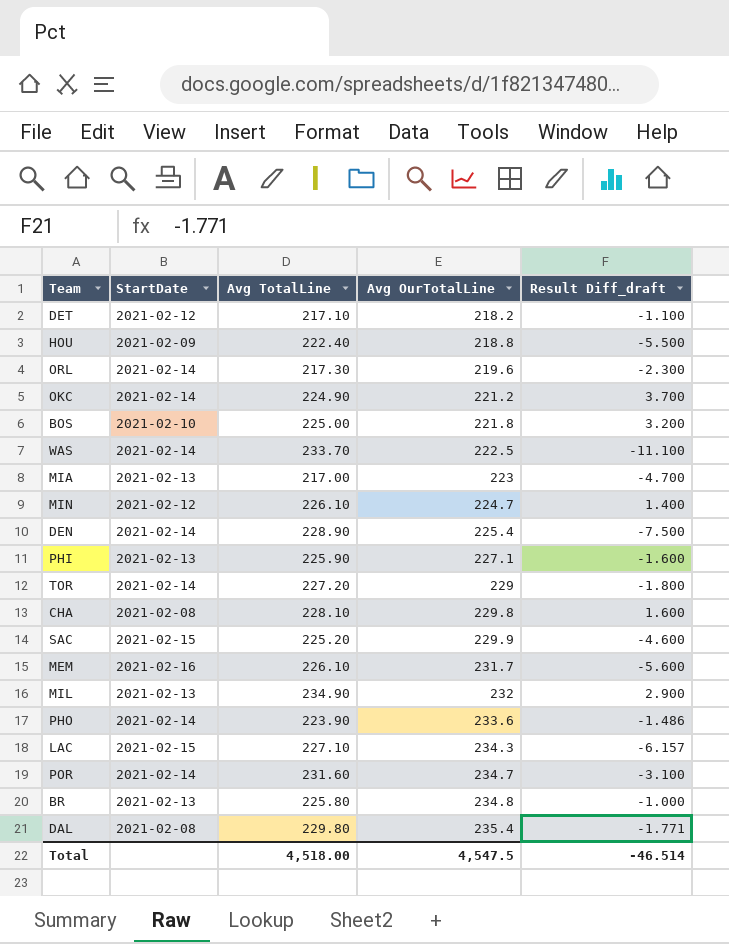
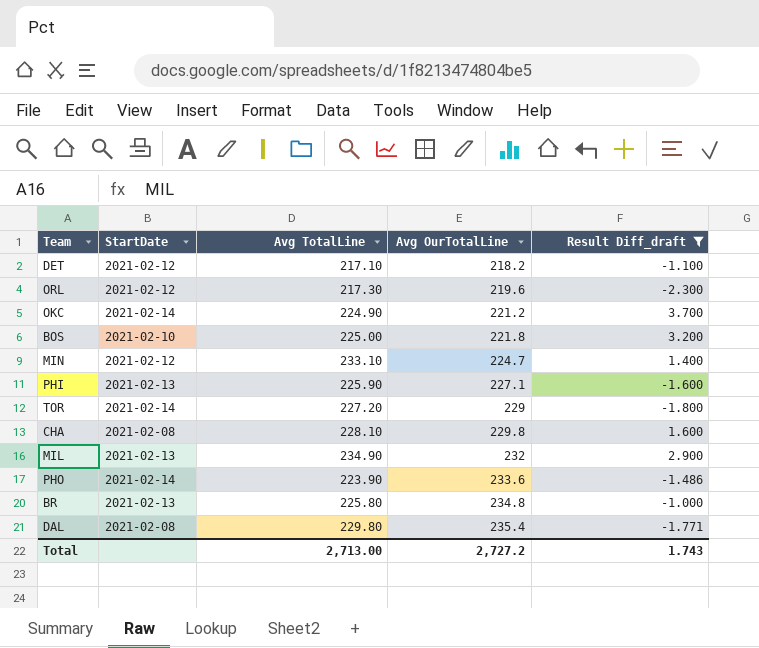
filter: none -> Result Diff_draft >= -2.300
ORL | StartDate: 2021-02-14 -> 2021-02-12
MIN | Avg TotalLine: 226.10 -> 233.10
Total | Avg TotalLine: 4,518.00 -> 2,713.00
Total | Avg OurTotalLine: 4,547.5 -> 2,727.2
Total | Result Diff_draft: -46.514 -> 1.743

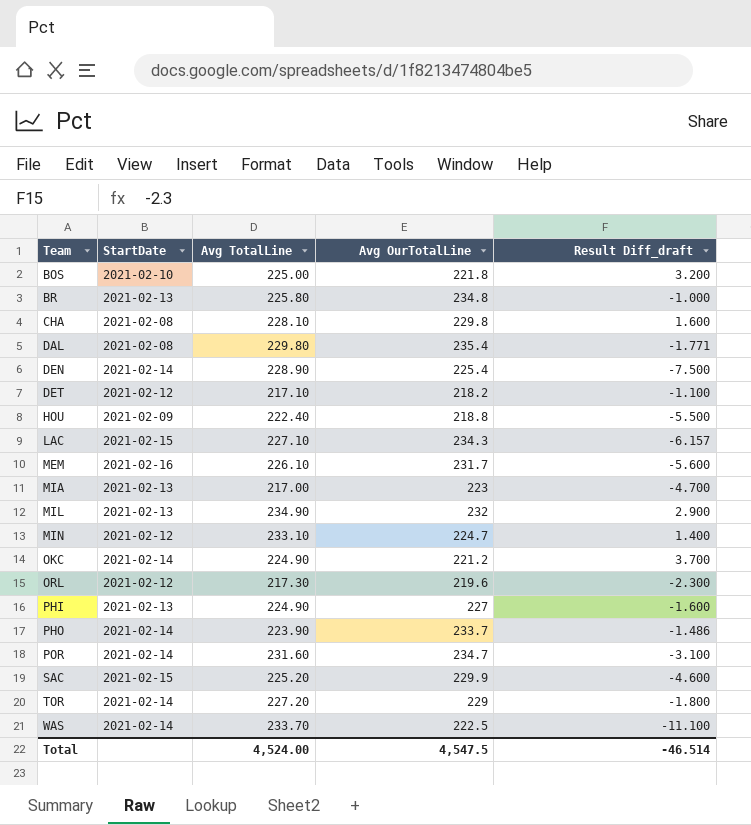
filter: Result Diff_draft >= -2.300 -> none
row order: Avg OurTotalLine ascending -> Team ascending
PHI | Avg TotalLine: 225.90 -> 224.90
PHI | Avg OurTotalLine: 227.1 -> 227
PHO | Avg OurTotalLine: 233.6 -> 233.7
Total | Avg TotalLine: 2,713.00 -> 4,524.00
Total | Avg OurTotalLine: 2,727.2 -> 4,547.5
Total | Result Diff_draft: 1.743 -> -46.514

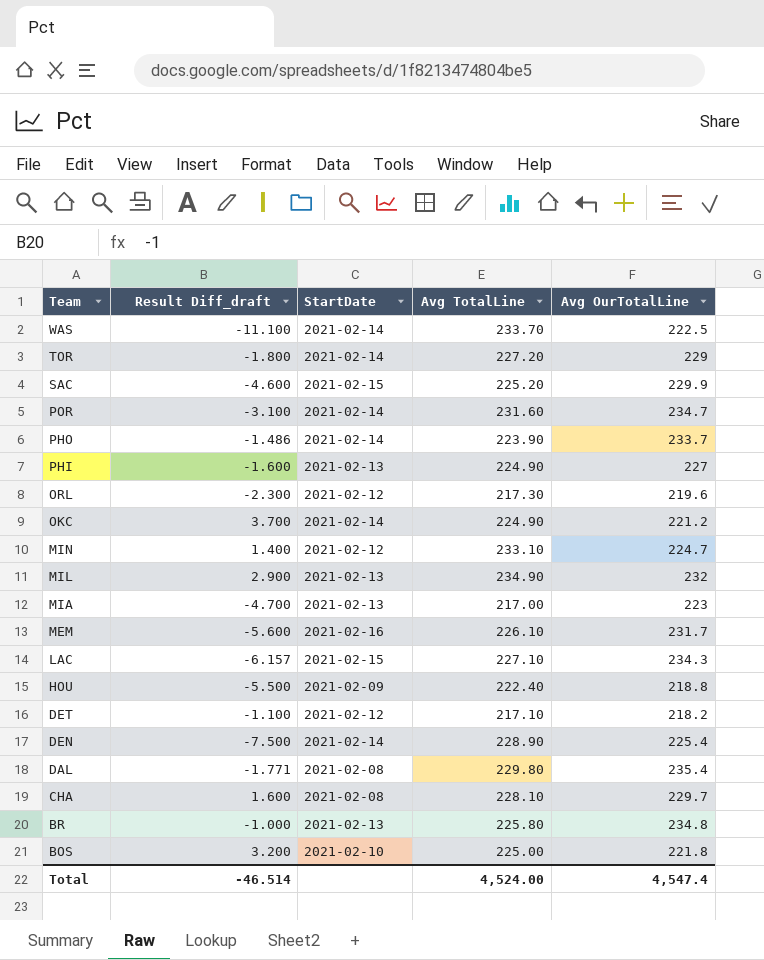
row order: Team ascending -> Team descending
column Result Diff_draft | position: 5 -> 2
CHA | Avg OurTotalLine: 229.8 -> 229.7
Total | Avg OurTotalLine: 4,547.5 -> 4,547.4

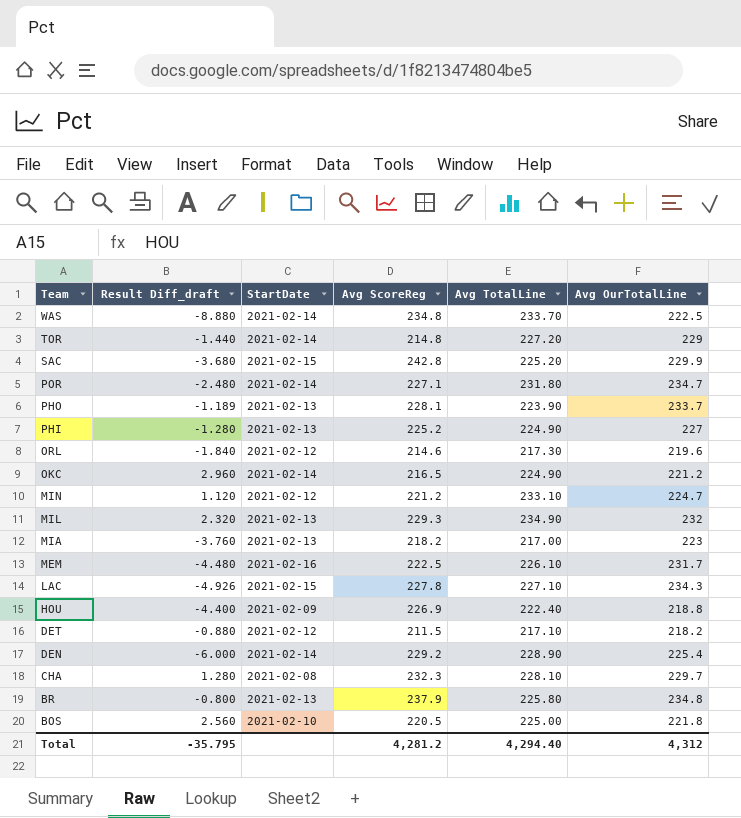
column Avg ScoreReg | position: none -> 4
row DAL: -1.771 | 2021-02-08 | 229.80 | 235.4 -> none
WAS | Result Diff_draft: -11.100 -> -8.880
TOR | Result Diff_draft: -1.800 -> -1.440
SAC | Result Diff_draft: -4.600 -> -3.680
POR | Result Diff_draft: -3.100 -> -2.480
POR | Avg TotalLine: 231.60 -> 231.80
PHO | Result Diff_draft: -1.486 -> -1.189
PHO | StartDate: 2021-02-14 -> 2021-02-13
PHI | Result Diff_draft: -1.600 -> -1.280
ORL | Result Diff_draft: -2.300 -> -1.840
OKC | Result Diff_draft: 3.700 -> 2.960
MIN | Result Diff_draft: 1.400 -> 1.120
MIL | Result Diff_draft: 2.900 -> 2.320
MIA | Result Diff_draft: -4.700 -> -3.760
MEM | Result Diff_draft: -5.600 -> -4.480
LAC | Result Diff_draft: -6.157 -> -4.926
HOU | Result Diff_draft: -5.500 -> -4.400
DET | Result Diff_draft: -1.100 -> -0.880
DEN | Result Diff_draft: -7.500 -> -6.000
CHA | Result Diff_draft: 1.600 -> 1.280
BR | Result Diff_draft: -1.000 -> -0.800
BOS | Result Diff_draft: 3.200 -> 2.560
Total | Result Diff_draft: -46.514 -> -35.795
Total | Avg TotalLine: 4,524.00 -> 4,294.40
Total | Avg OurTotalLine: 4,547.4 -> 4,312

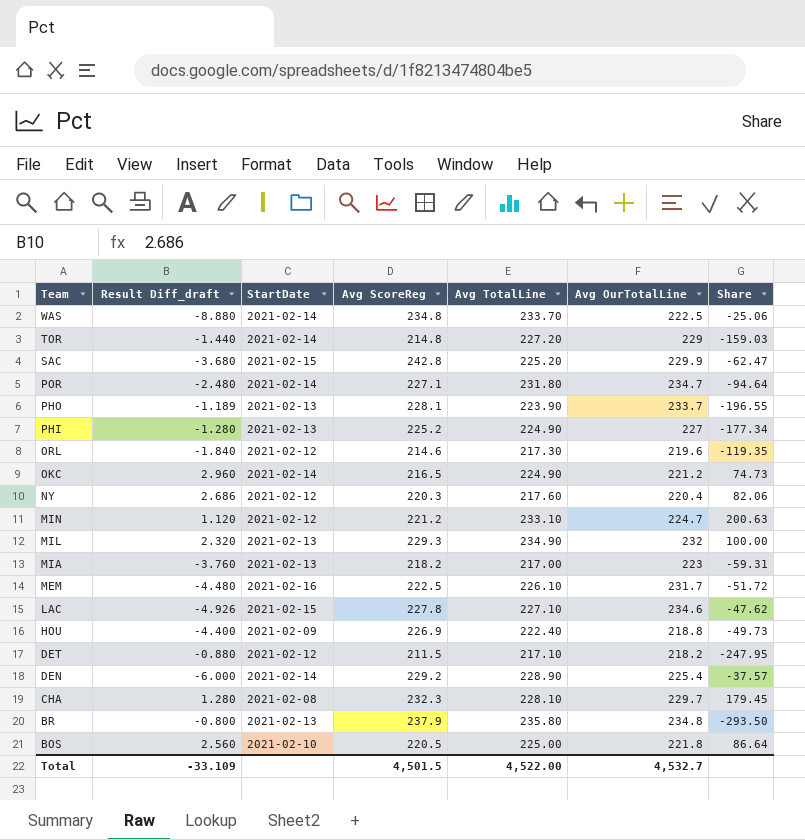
column Share | formula: none -> [Avg OurTotalLine] / [Result Diff_draft]
row NY: none -> 2.686 | 2021-02-12 | 220.3 | 217.60 | 220.4 | 82.06
LAC | Avg OurTotalLine: 234.3 -> 234.6
BR | Avg TotalLine: 225.80 -> 235.80
Total | Result Diff_draft: -35.795 -> -33.109
Total | Avg ScoreReg: 4,281.2 -> 4,501.5
Total | Avg TotalLine: 4,294.40 -> 4,522.00
Total | Avg OurTotalLine: 4,312 -> 4,532.7

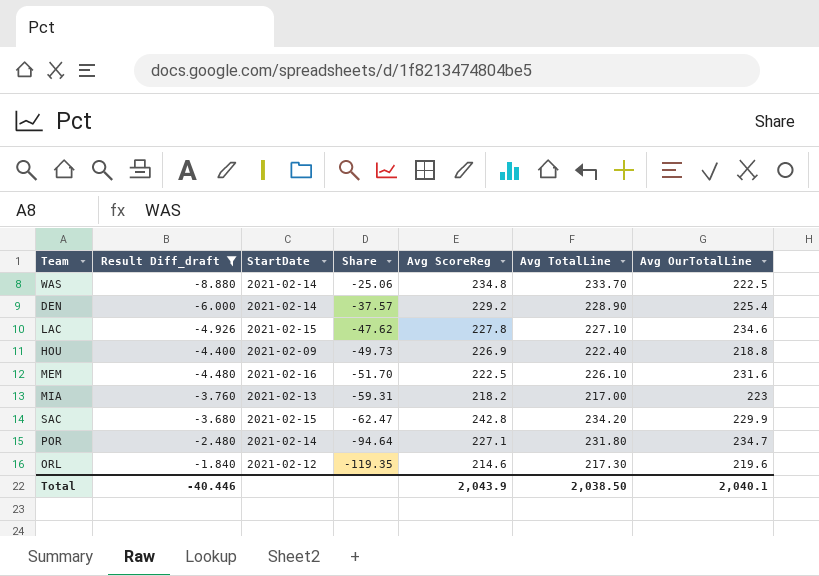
filter: none -> Result Diff_draft <= -1.840
row order: Team descending -> Share descending
column Share | position: 7 -> 4
MEM | Share: -51.72 -> -51.70
MEM | Avg OurTotalLine: 231.7 -> 231.6
SAC | Avg TotalLine: 225.20 -> 234.20
Total | Result Diff_draft: -33.109 -> -40.446
Total | Avg ScoreReg: 4,501.5 -> 2,043.9
Total | Avg TotalLine: 4,522.00 -> 2,038.50
Total | Avg OurTotalLine: 4,532.7 -> 2,040.1

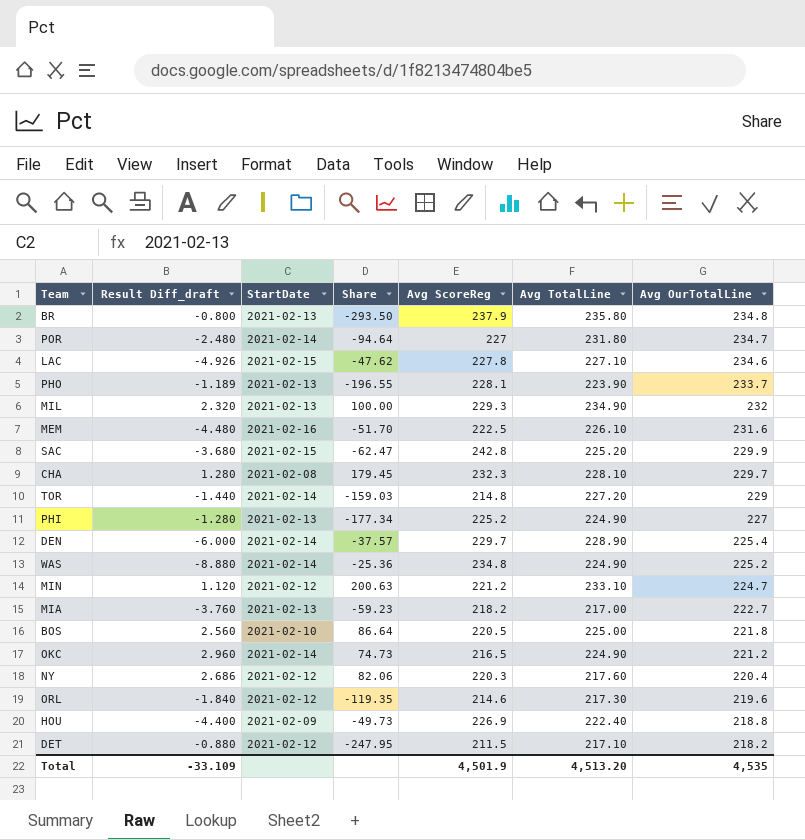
filter: Result Diff_draft <= -1.840 -> none
row order: Share descending -> Avg OurTotalLine descending
POR | Avg ScoreReg: 227.1 -> 227
SAC | Avg TotalLine: 234.20 -> 225.20
DEN | Avg ScoreReg: 229.2 -> 229.7
WAS | Share: -25.06 -> -25.36
WAS | Avg TotalLine: 233.70 -> 224.90
WAS | Avg OurTotalLine: 222.5 -> 225.2
MIA | Share: -59.31 -> -59.23
MIA | Avg OurTotalLine: 223 -> 222.7
Total | Result Diff_draft: -40.446 -> -33.109
Total | Avg ScoreReg: 2,043.9 -> 4,501.9
Total | Avg TotalLine: 2,038.50 -> 4,513.20
Total | Avg OurTotalLine: 2,040.1 -> 4,535

